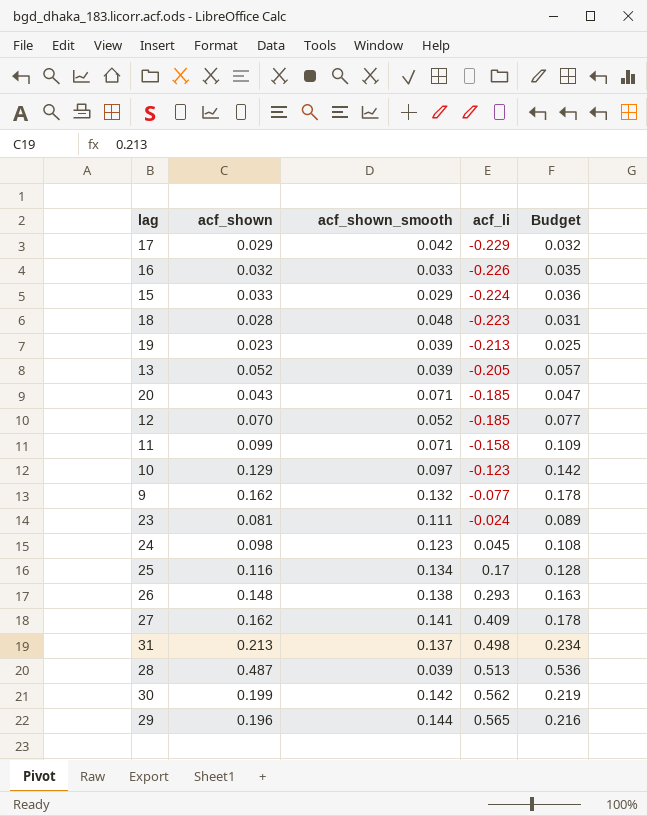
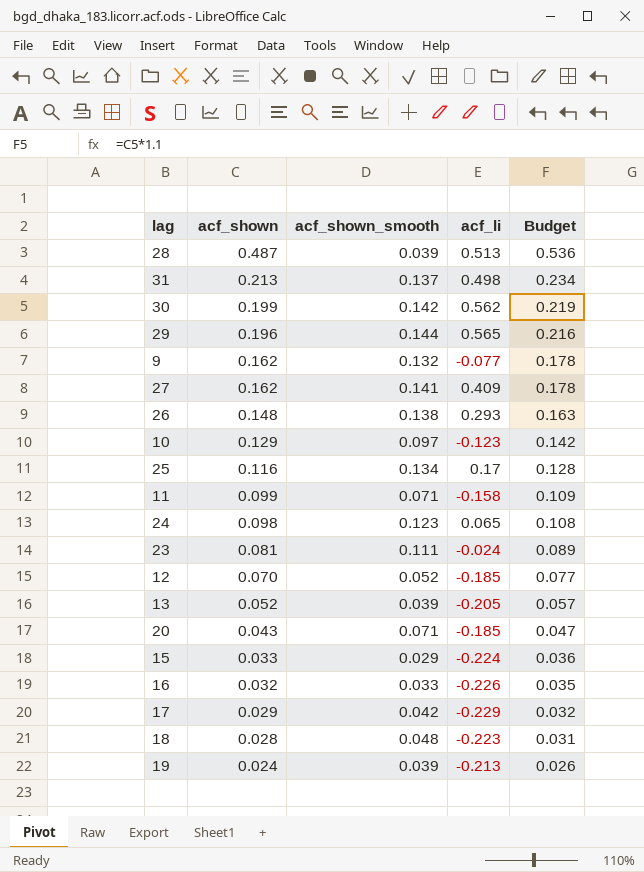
row order: acf_li ascending -> acf_shown descending
24 | acf_li: 0.045 -> 0.065
19 | acf_shown: 0.023 -> 0.024
19 | Budget: 0.025 -> 0.026

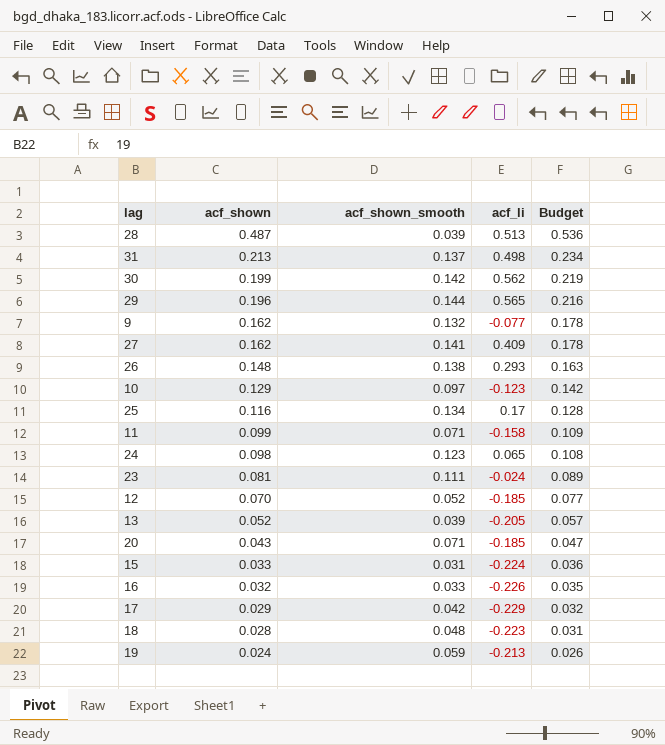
15 | acf_shown_smooth: 0.029 -> 0.031
19 | acf_shown_smooth: 0.039 -> 0.059

